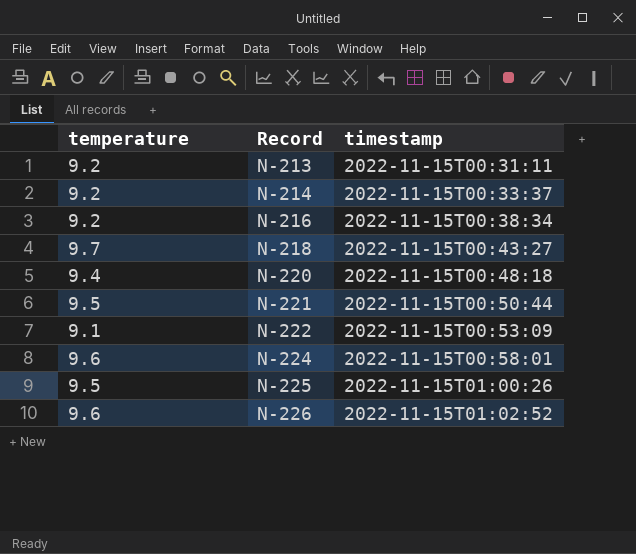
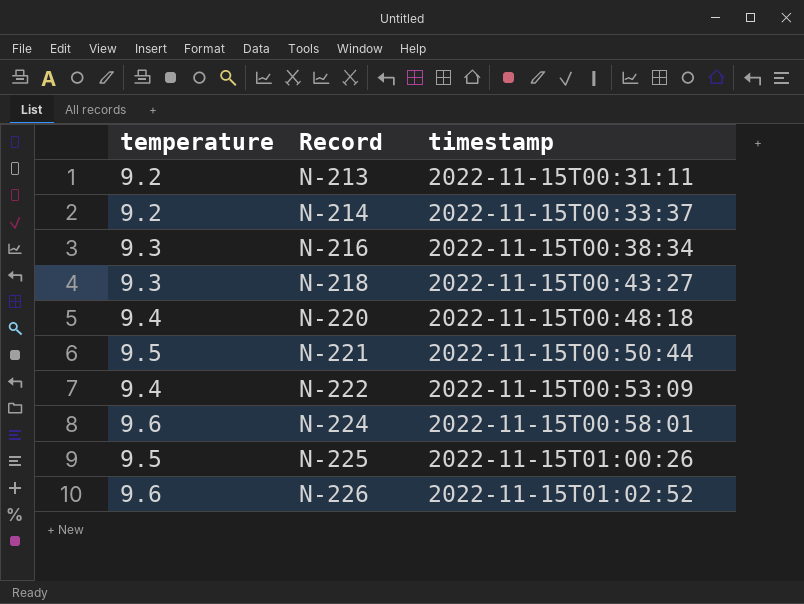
N-216 | temperature: 9.2 -> 9.3
N-218 | temperature: 9.7 -> 9.3
N-222 | temperature: 9.1 -> 9.4

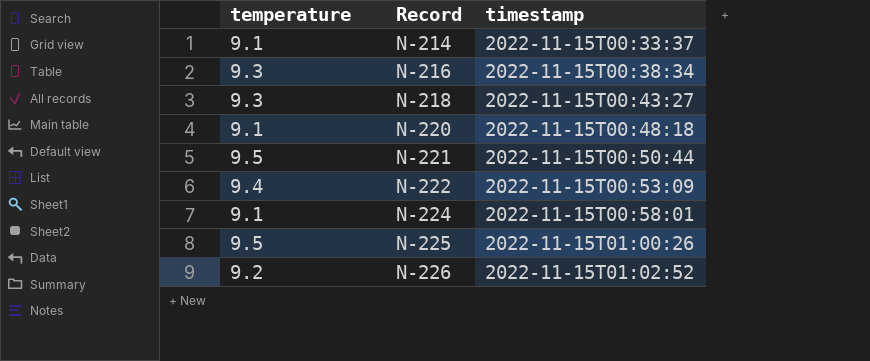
row N-213: 9.2 | 2022-11-15T00:31:11 -> none
N-214 | temperature: 9.2 -> 9.1
N-220 | temperature: 9.4 -> 9.1
N-224 | temperature: 9.6 -> 9.1
N-226 | temperature: 9.6 -> 9.2

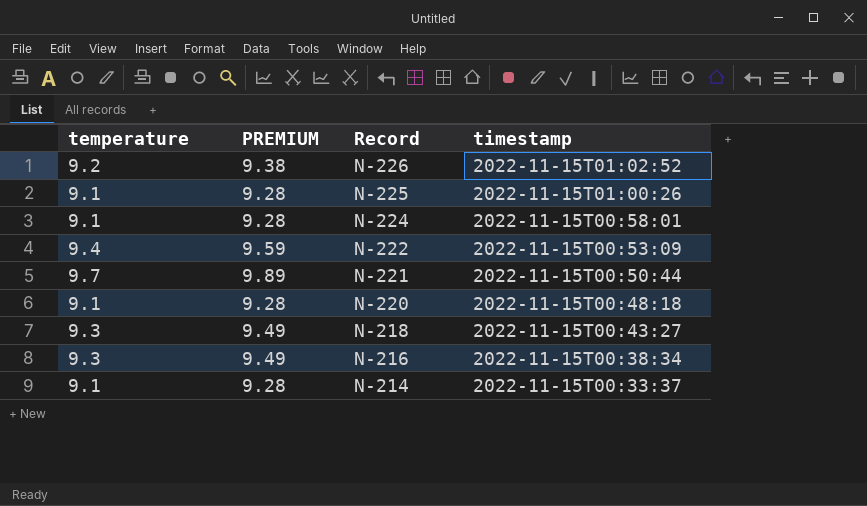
row order: Record ascending -> Record descending
column PREMIUM | formula: none -> [temperature] * 1.02
N-225 | temperature: 9.5 -> 9.1
N-221 | temperature: 9.5 -> 9.7

